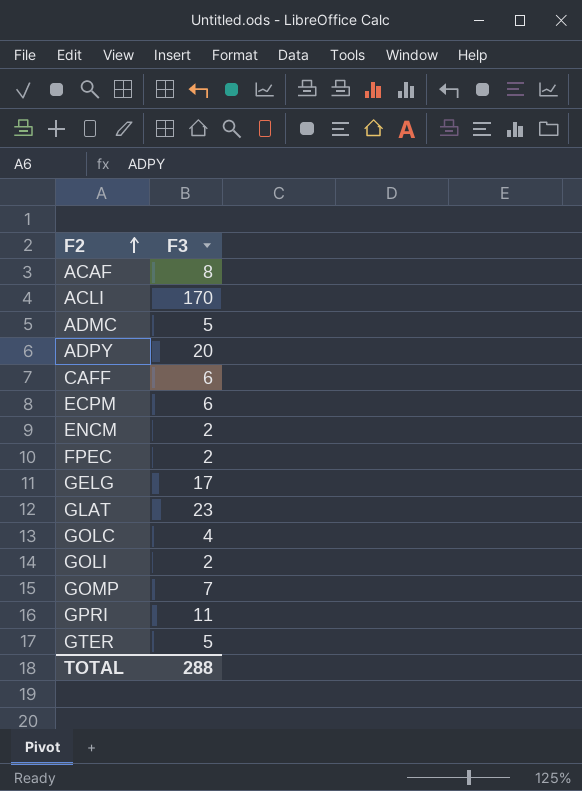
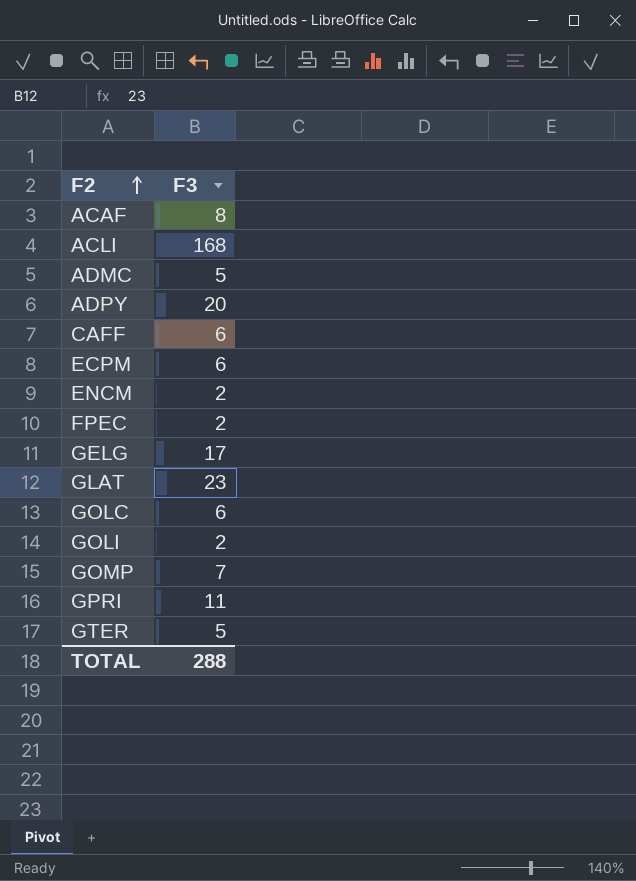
ACLI | F3: 170 -> 168
GOLC | F3: 4 -> 6

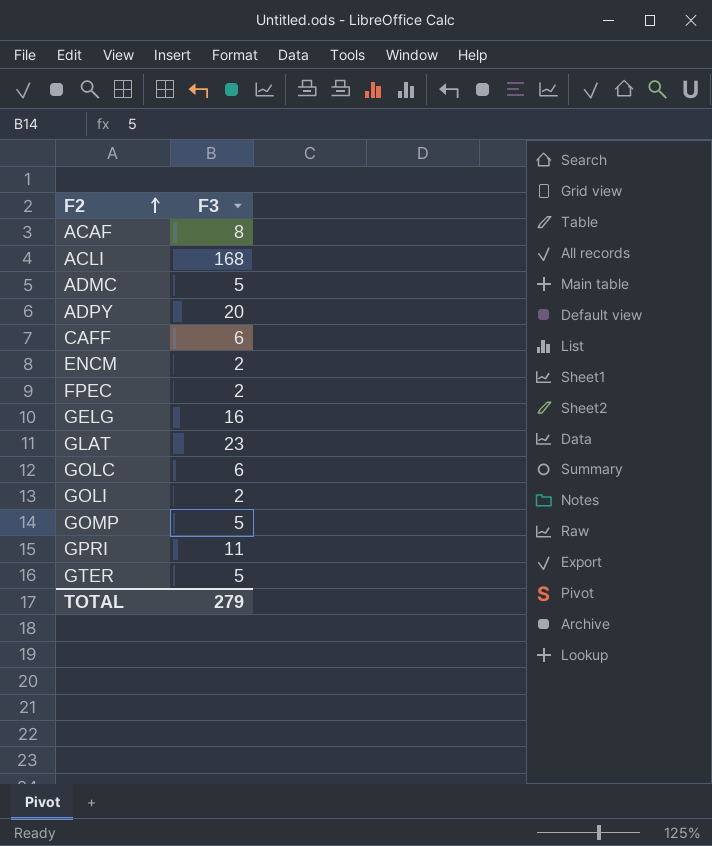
row ECPM: 6 -> none
GELG | F3: 17 -> 16
GOMP | F3: 7 -> 5
TOTAL | F3: 288 -> 279

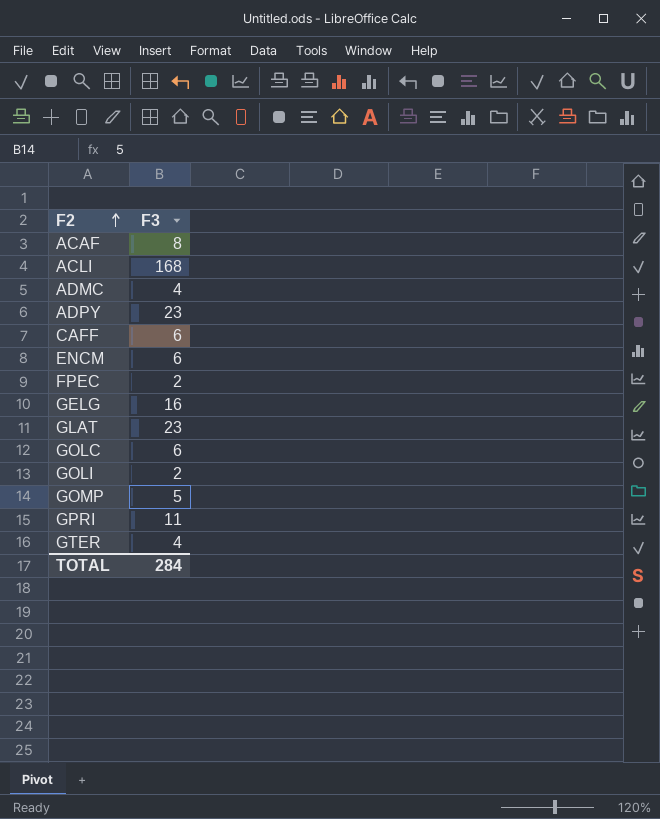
ADMC | F3: 5 -> 4
ADPY | F3: 20 -> 23
ENCM | F3: 2 -> 6
GTER | F3: 5 -> 4
TOTAL | F3: 279 -> 284

